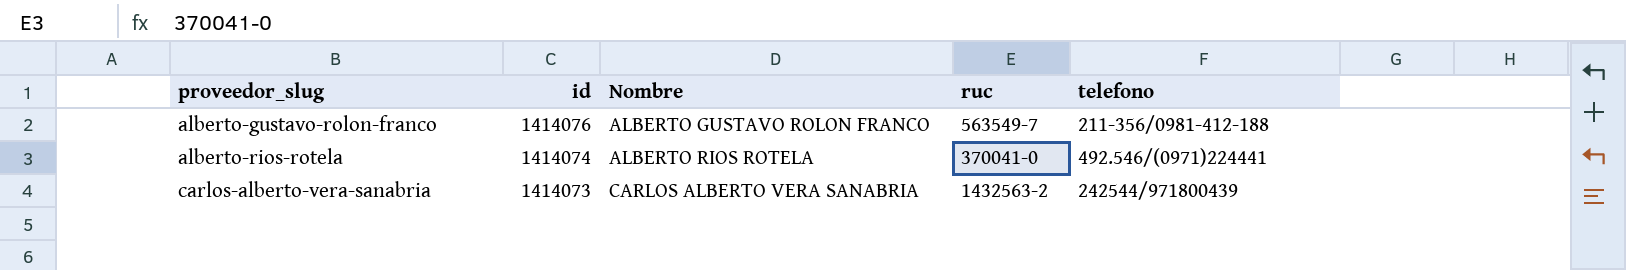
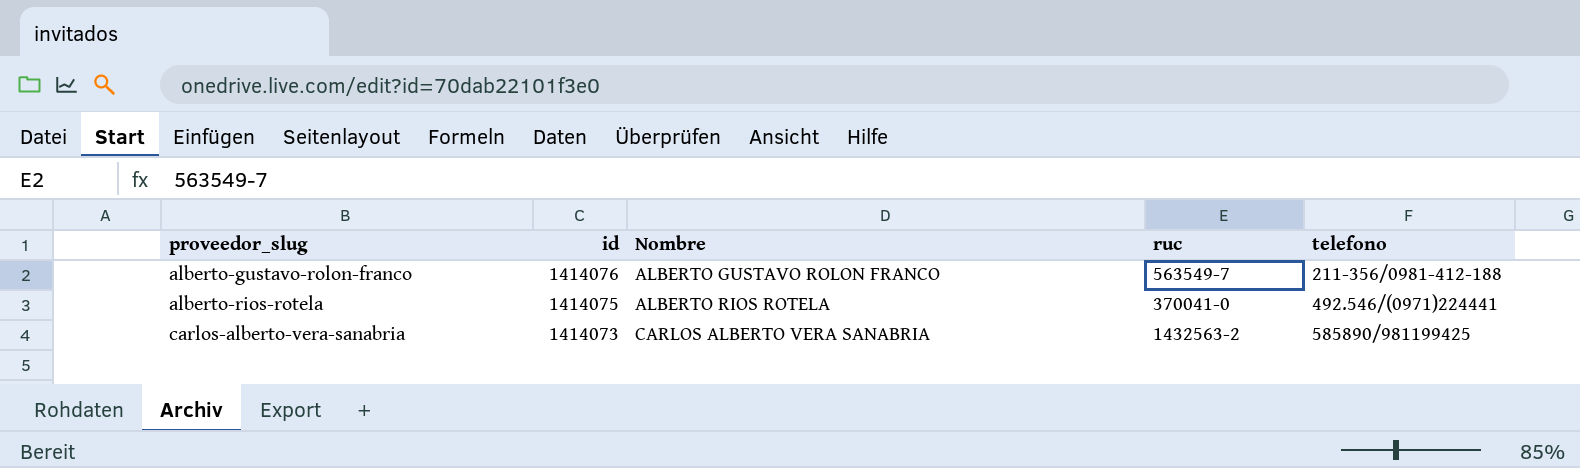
alberto-rios-rotela | id: 1414074 -> 1414075
carlos-alberto-vera-sanabria | telefono: 242544/971800439 -> 585890/981199425

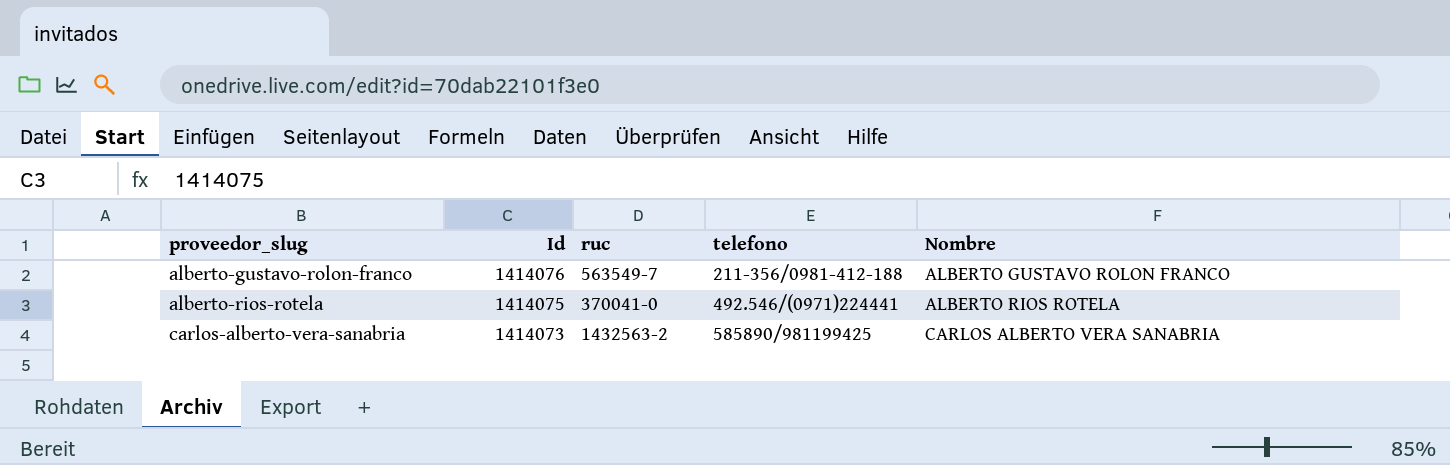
column name: id -> Id
column Nombre | position: 3 -> 5

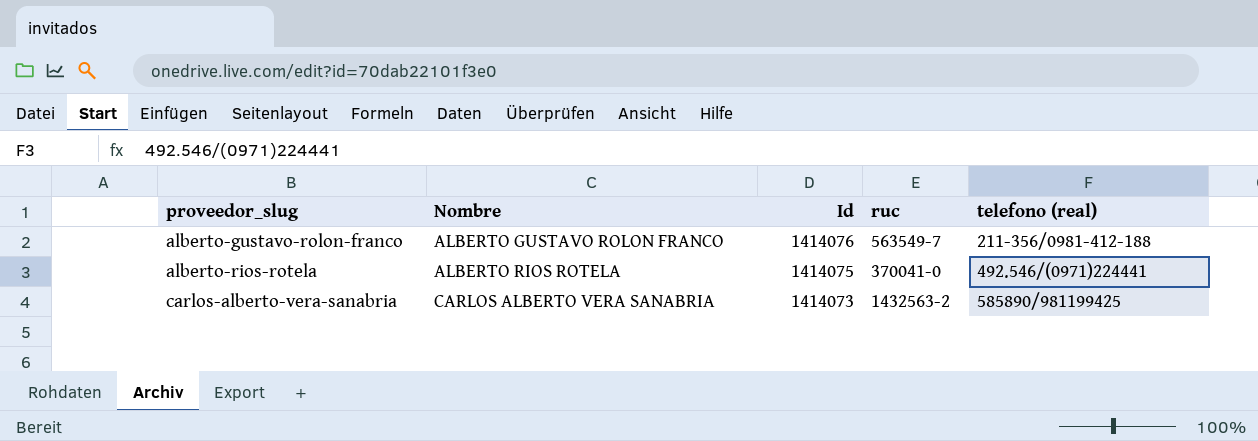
column Nombre | position: 5 -> 2
column name: telefono -> telefono (real)

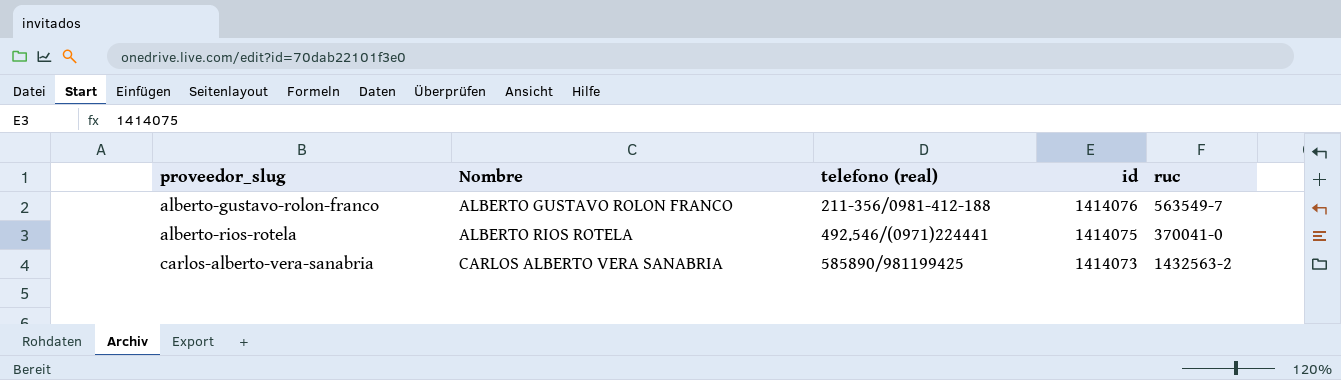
column telefono (real) | position: 5 -> 3
column name: Id -> id

